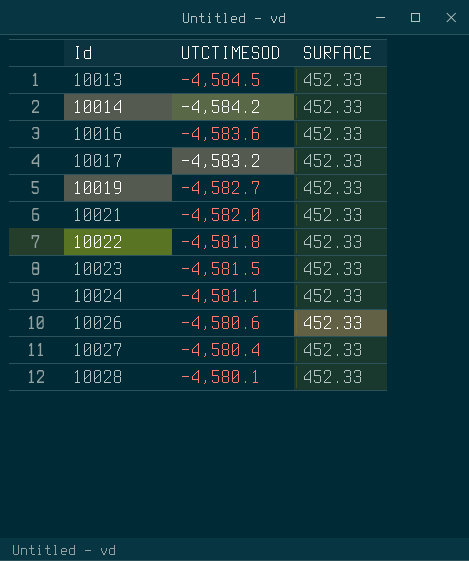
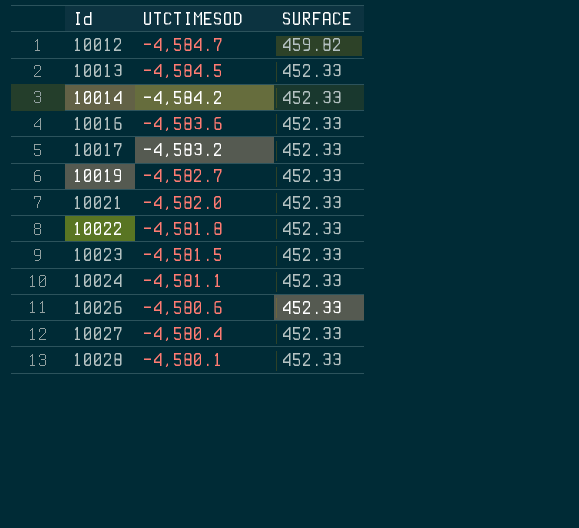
row 10012: none -> -4,584.7 | 459.82

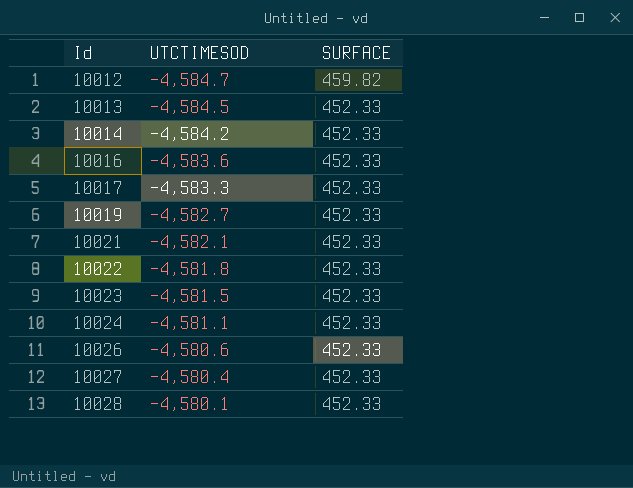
10017 | UTCTIMESOD: -4,583.2 -> -4,583.3
10021 | UTCTIMESOD: -4,582.0 -> -4,582.1

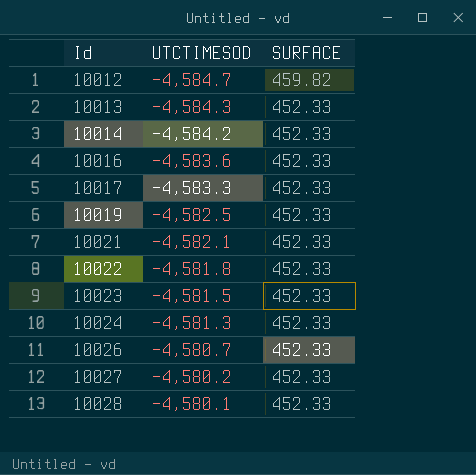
10013 | UTCTIMESOD: -4,584.5 -> -4,584.3
10019 | UTCTIMESOD: -4,582.7 -> -4,582.5
10024 | UTCTIMESOD: -4,581.1 -> -4,581.3
10026 | UTCTIMESOD: -4,580.6 -> -4,580.7
10027 | UTCTIMESOD: -4,580.4 -> -4,580.2

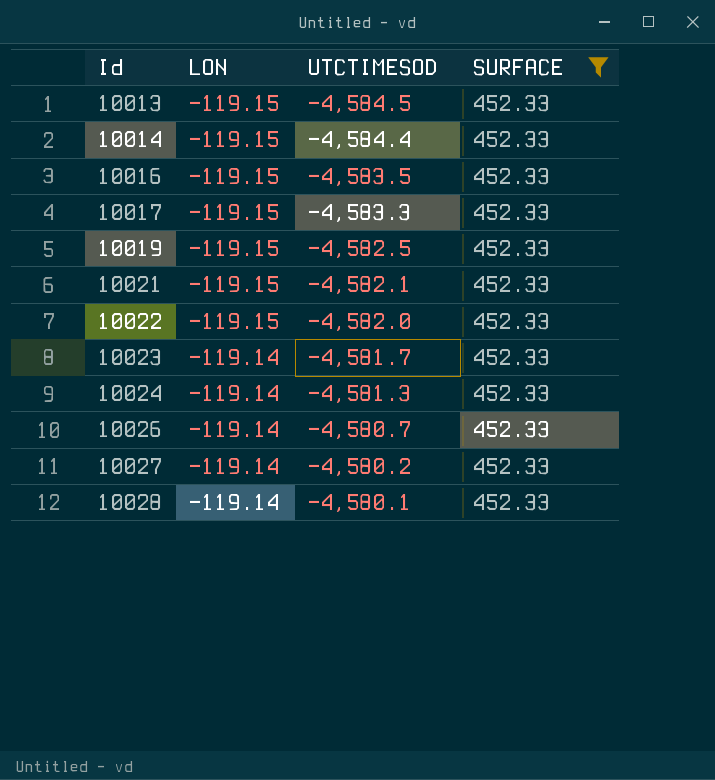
filter: none -> SURFACE = 452.33
column LON | position: none -> 2
10013 | UTCTIMESOD: -4,584.3 -> -4,584.5
10014 | UTCTIMESOD: -4,584.2 -> -4,584.4
10016 | UTCTIMESOD: -4,583.6 -> -4,583.5
10022 | UTCTIMESOD: -4,581.8 -> -4,582.0
10023 | UTCTIMESOD: -4,581.5 -> -4,581.7

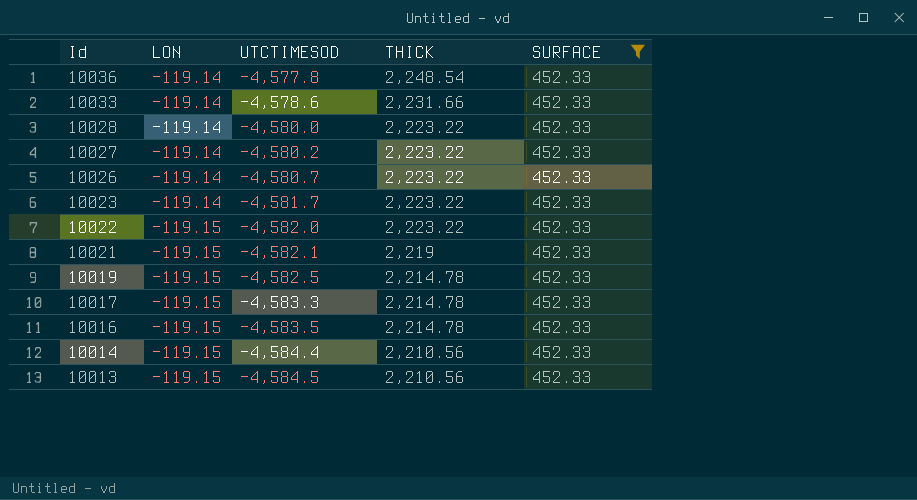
row order: Id ascending -> Id descending
column THICK | position: none -> 4
row 10024: -119.14 | -4,581.3 | 452.33 -> none
row 10036: none -> -119.14 | -4,577.8 | 2,248.54 | 452.33
row 10033: none -> -119.14 | -4,578.6 | 2,231.66 | 452.33
10028 | UTCTIMESOD: -4,580.1 -> -4,580.0

